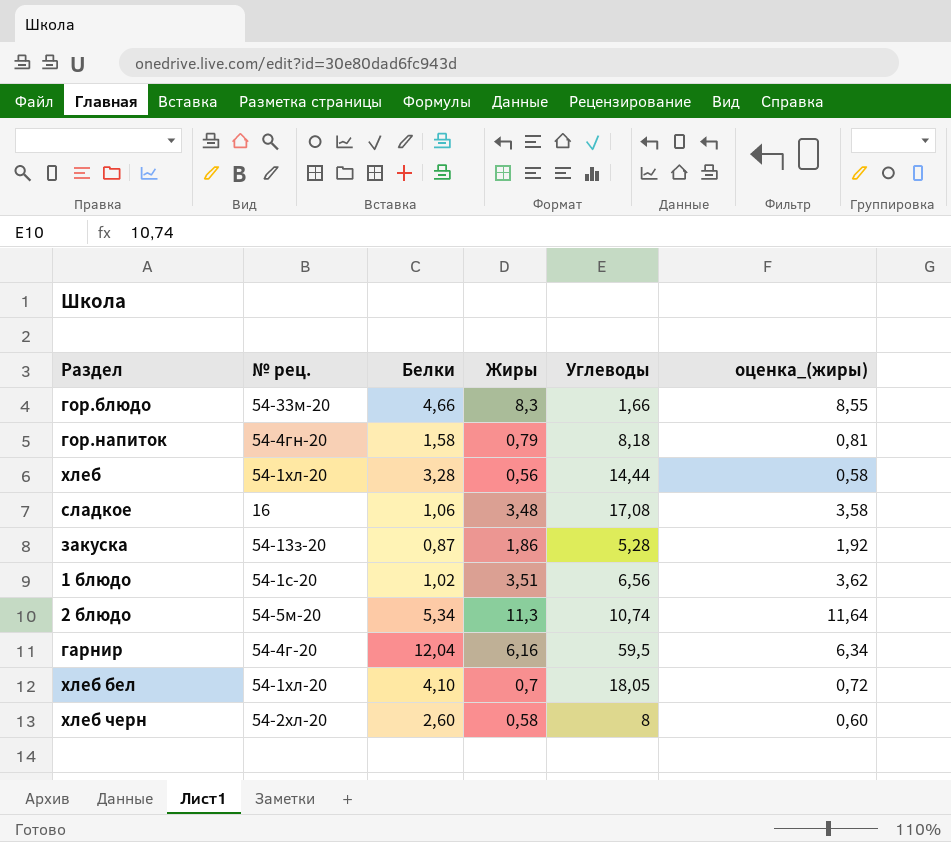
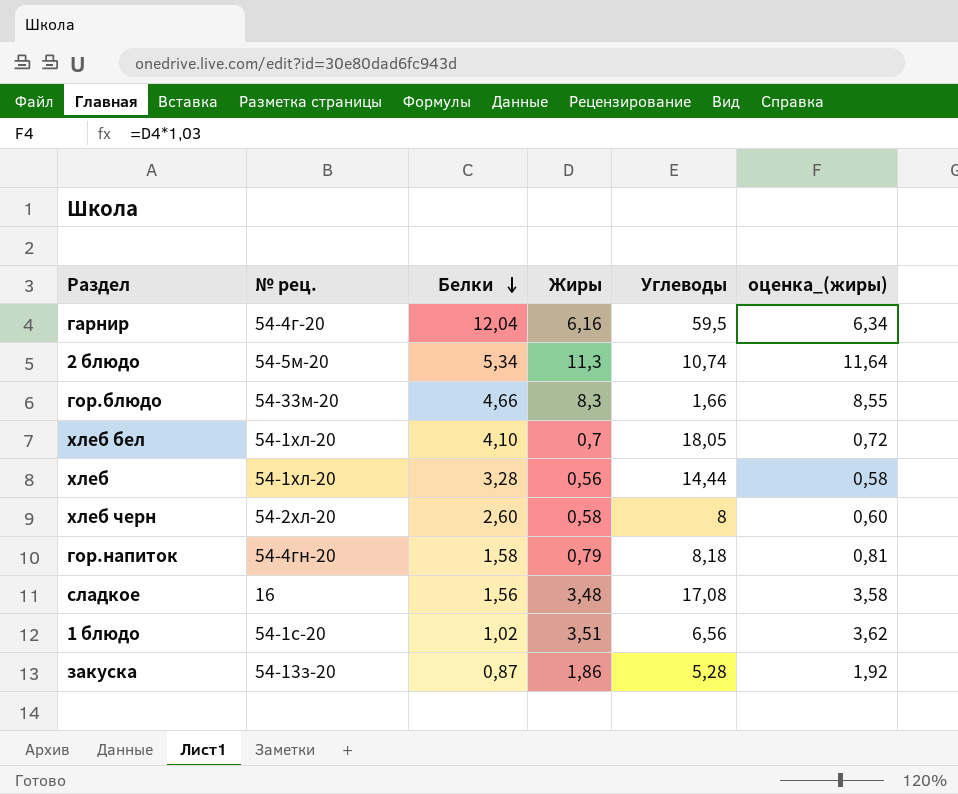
row order: none -> Белки descending
сладкое | Белки: 1,06 -> 1,56

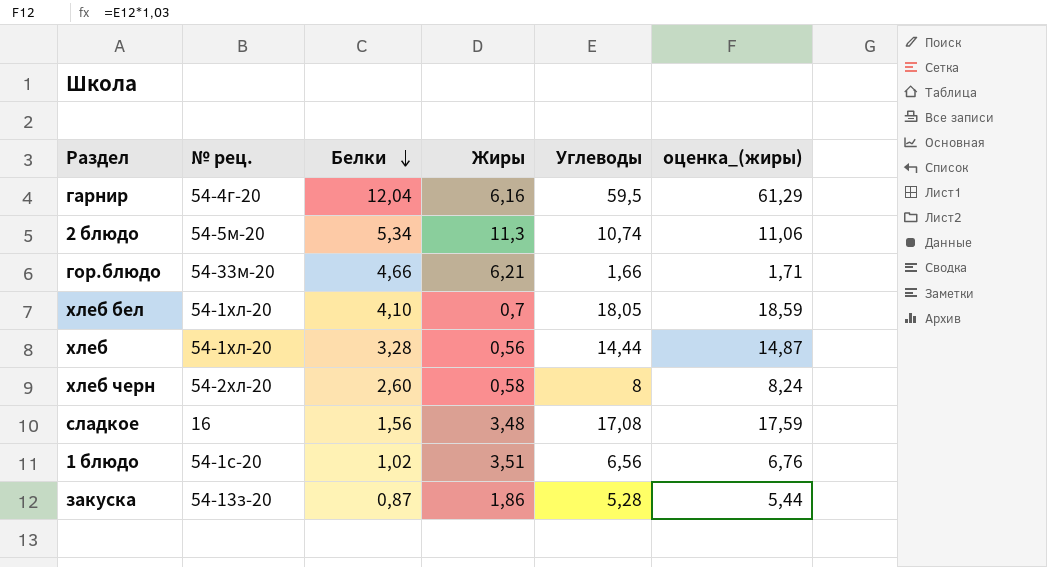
column оценка_(жиры) | formula: [Жиры] * 1,03 -> [Углеводы] * 1,03
row гор.напиток: 54-4гн-20 | 1,58 | 0,79 | 8,18 | 0,81 -> none
гор.блюдо | Жиры: 8,3 -> 6,21

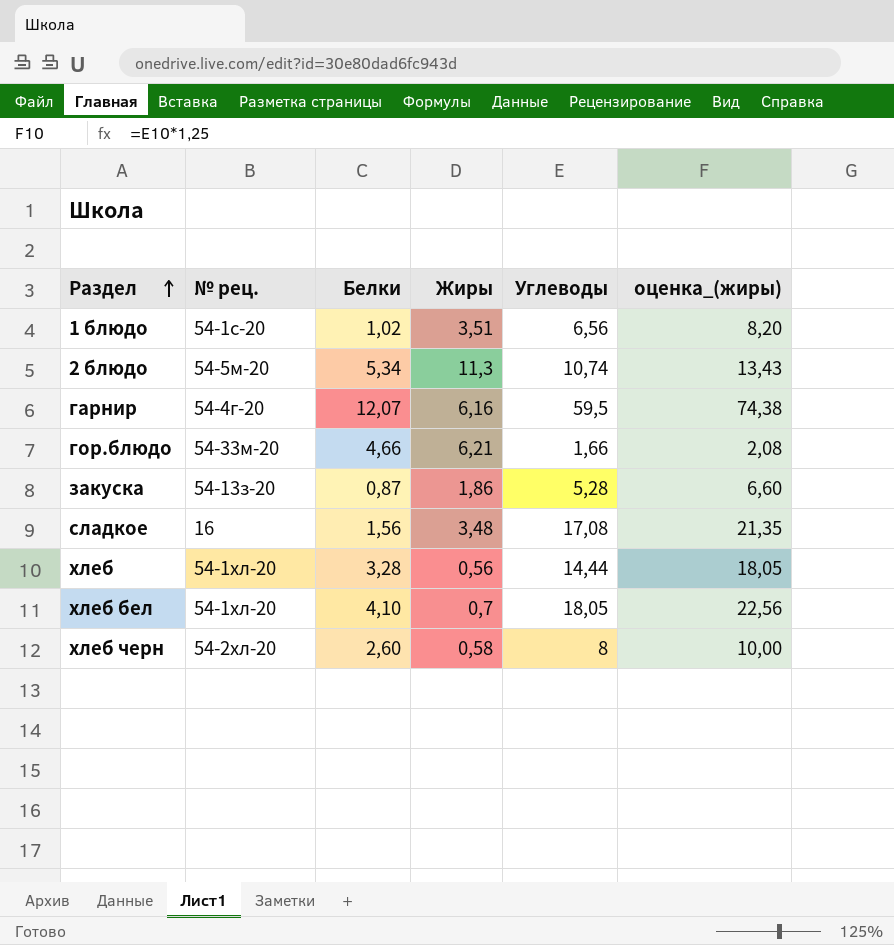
row order: Белки descending -> Раздел ascending
column оценка_(жиры) | formula: [Углеводы] * 1,03 -> [Углеводы] * 1,25
гарнир | Белки: 12,04 -> 12,07

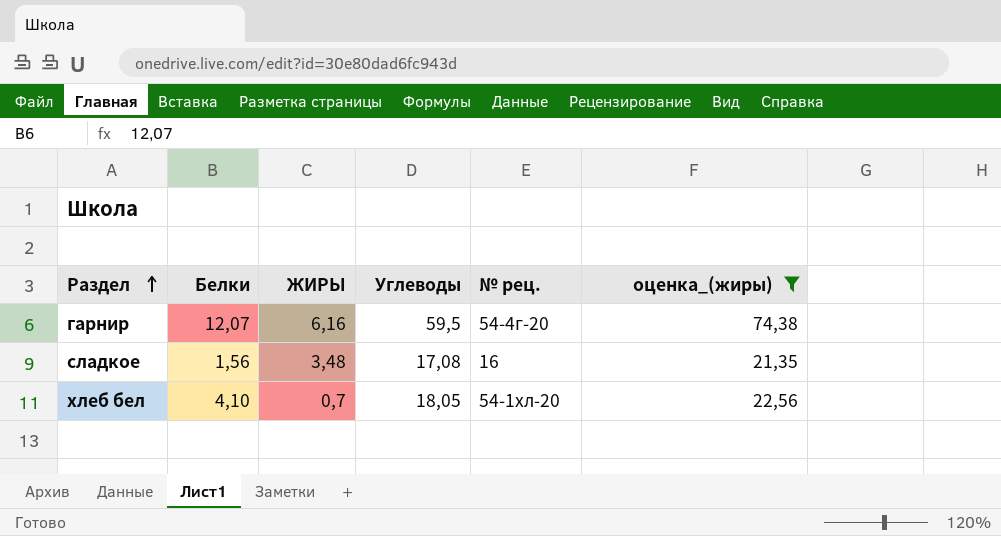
filter: none -> оценка_(жиры) >= 21,35
column name: Жиры -> ЖИРЫ
column № рец. | position: 2 -> 5

